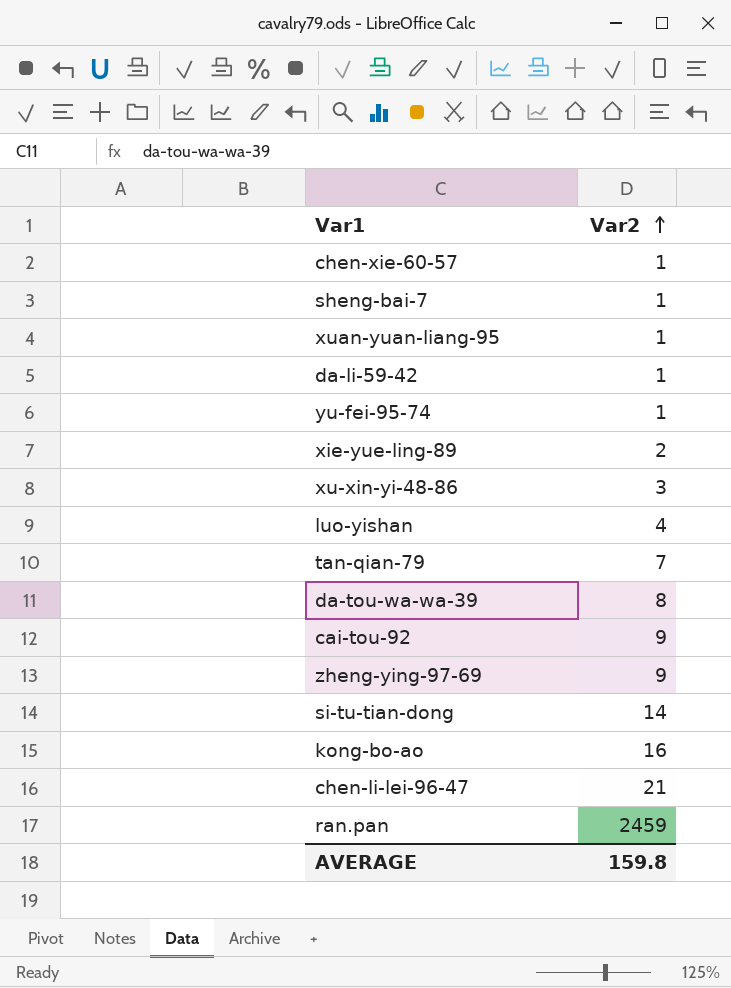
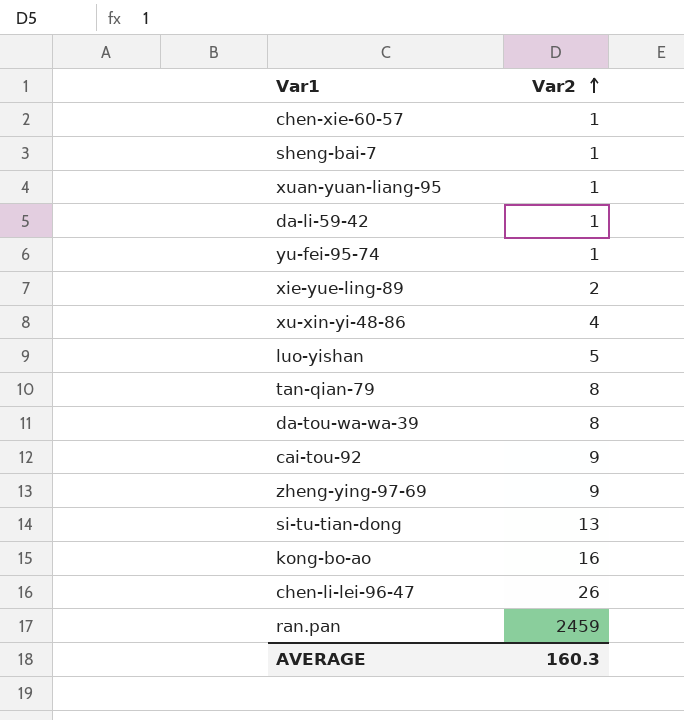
xu-xin-yi-48-86 | Var2: 3 -> 4
luo-yishan | Var2: 4 -> 5
tan-qian-79 | Var2: 7 -> 8
si-tu-tian-dong | Var2: 14 -> 13
chen-li-lei-96-47 | Var2: 21 -> 26
AVERAGE | Var2: 159.8 -> 160.3

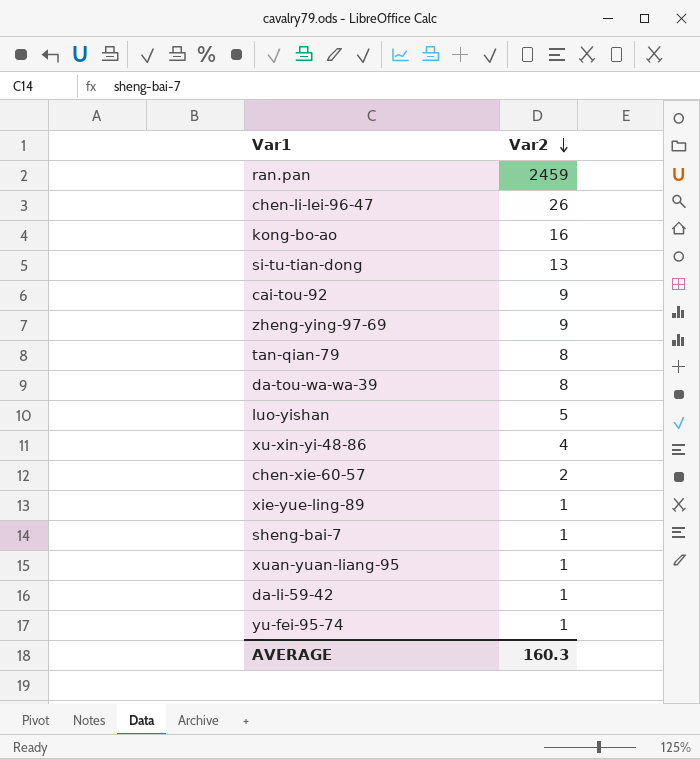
row order: Var2 ascending -> Var2 descending
chen-xie-60-57 | Var2: 1 -> 2
xie-yue-ling-89 | Var2: 2 -> 1

